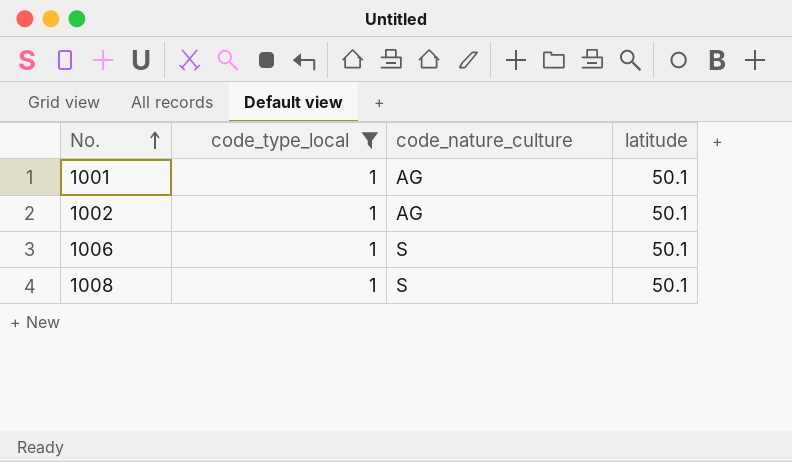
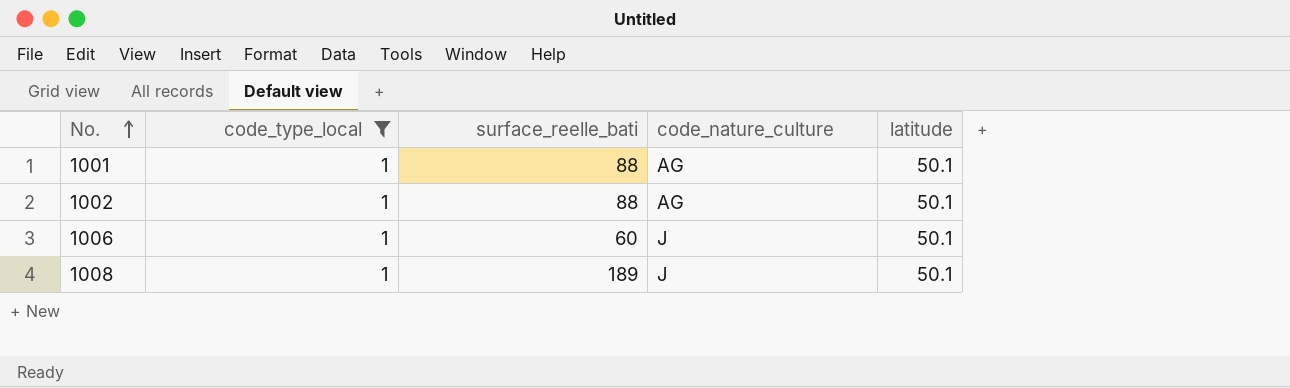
column surface_reelle_bati | position: none -> 3
1006 | code_nature_culture: S -> J
1008 | code_nature_culture: S -> J

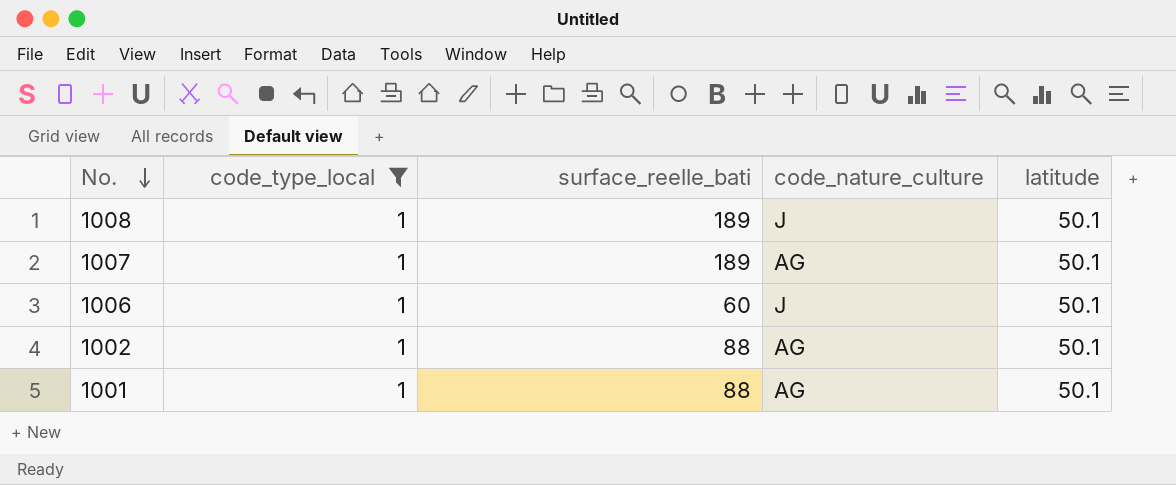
row order: No. ascending -> No. descending
row 1007: none -> 1 | 189 | AG | 50.1

